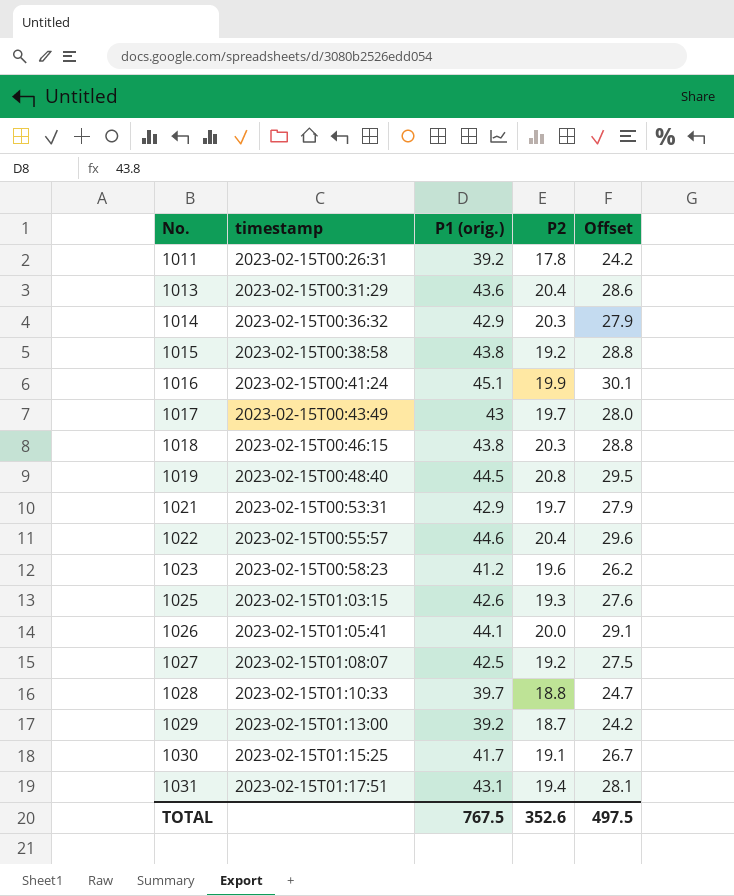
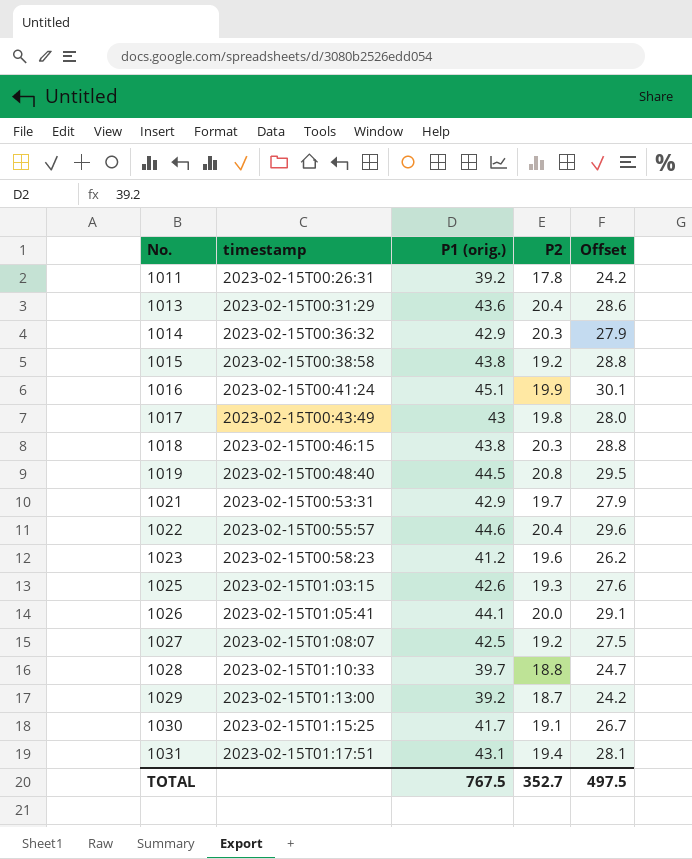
1017 | P2: 19.7 -> 19.8
TOTAL | P2: 352.6 -> 352.7

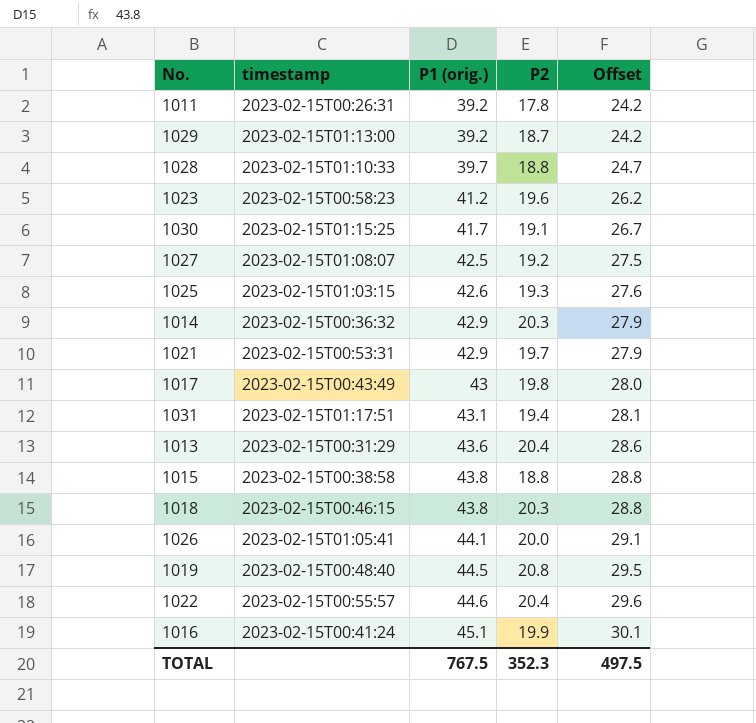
row order: No. ascending -> P1 (orig.) ascending
1015 | P2: 19.2 -> 18.8
TOTAL | P2: 352.7 -> 352.3

